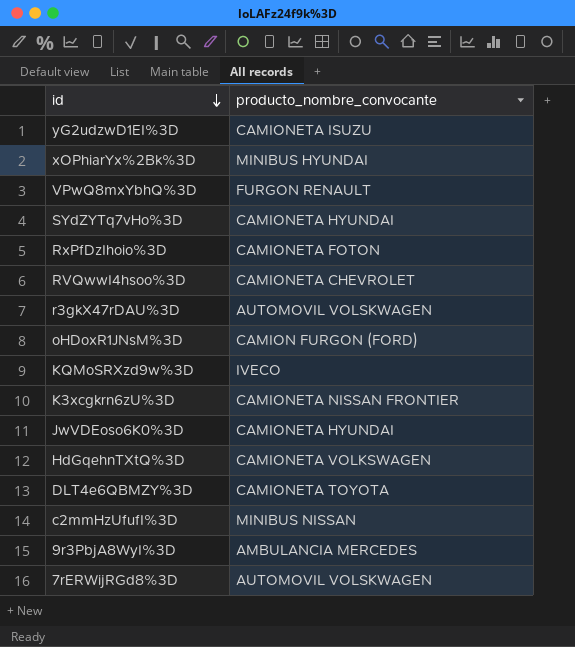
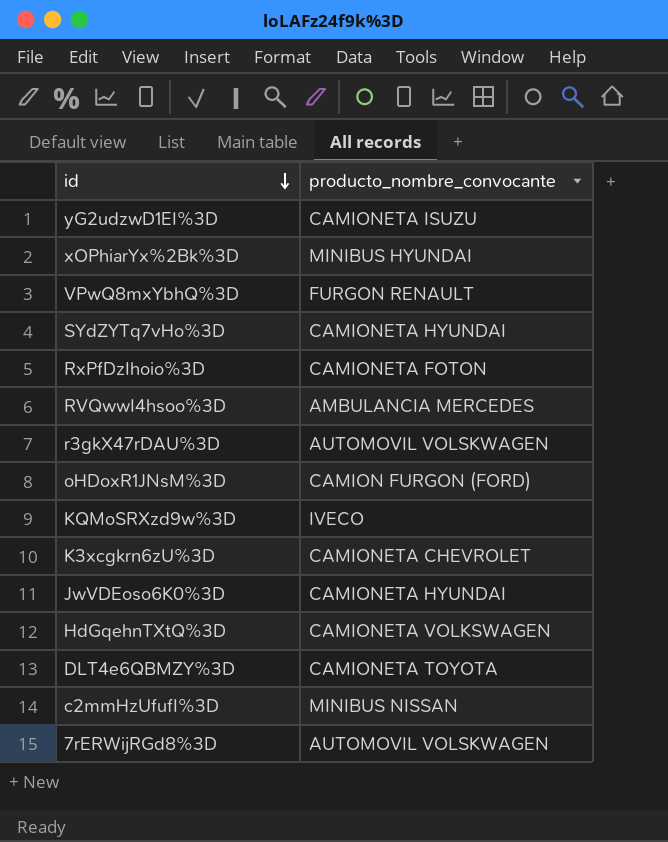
row 9r3PbjA8WyI%3D: AMBULANCIA MERCEDES -> none
RVQwwI4hsoo%3D | producto_nombre_convocante: CAMIONETA CHEVROLET -> AMBULANCIA MERCEDES
K3xcgkrn6zU%3D | producto_nombre_convocante: CAMIONETA NISSAN FRONTIER -> CAMIONETA CHEVROLET

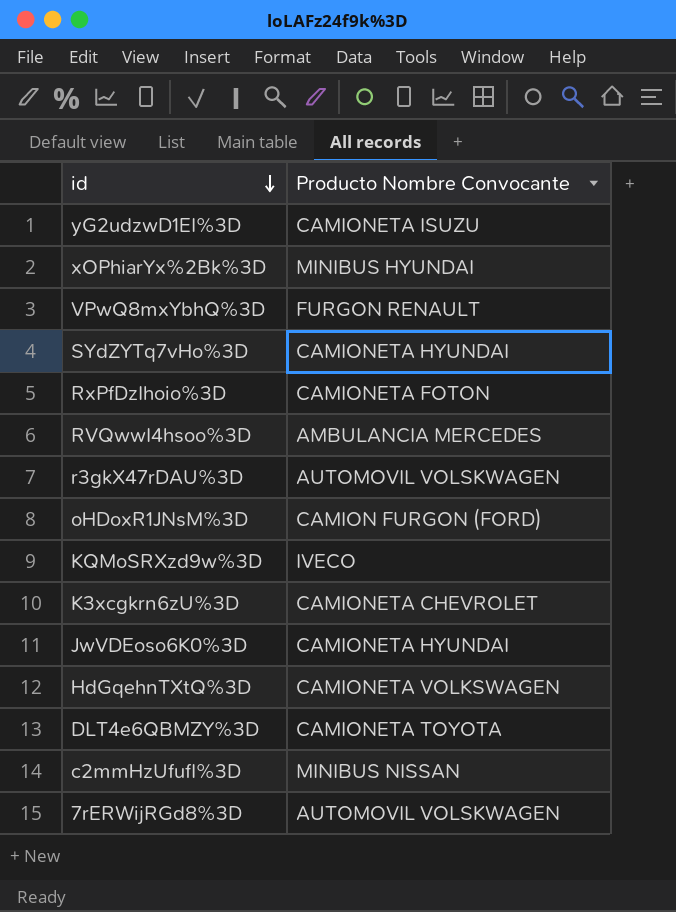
column name: producto_nombre_convocante -> Producto Nombre Convocante

